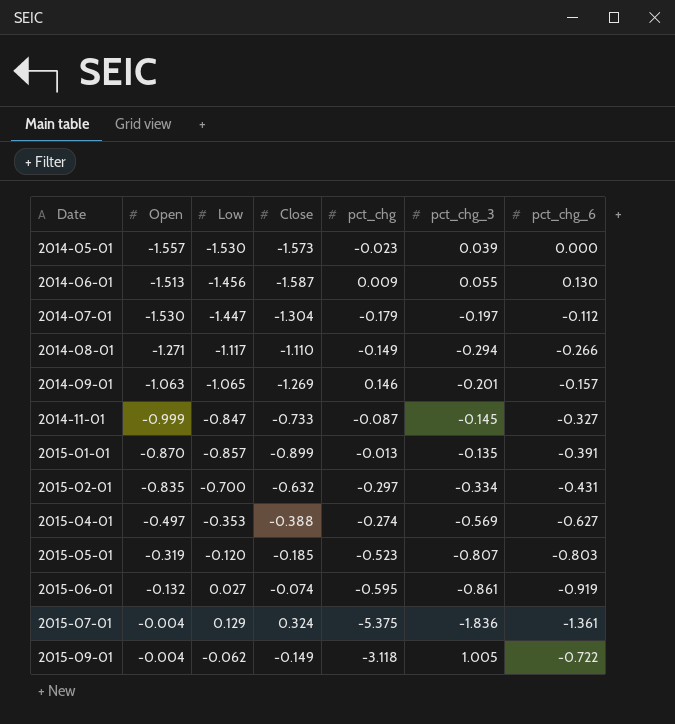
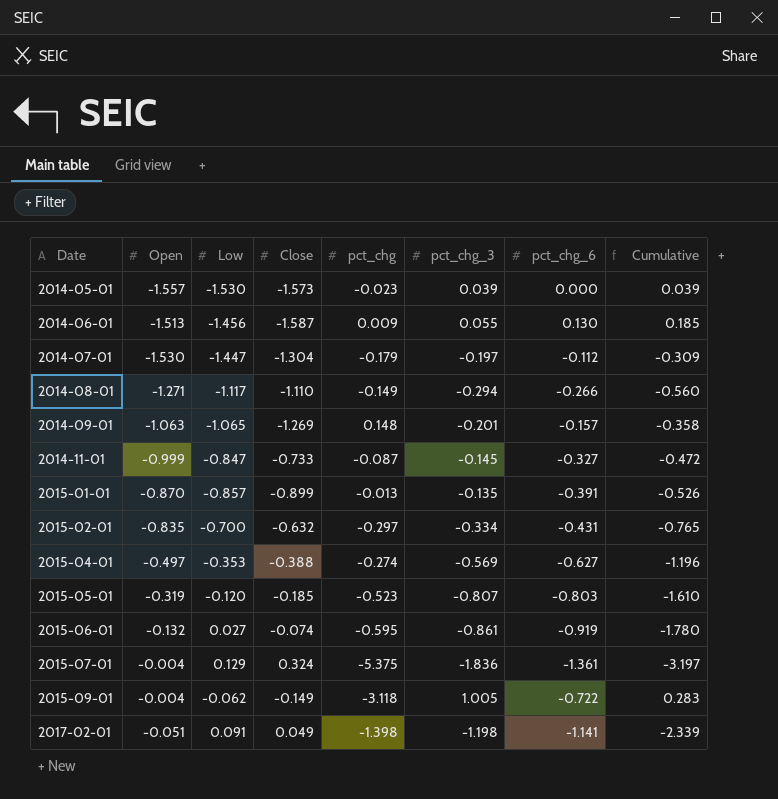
column Cumulative | formula: none -> [pct_chg_3] + [pct_chg_6]
2014-09-01 | pct_chg: 0.146 -> 0.148
row 2017-02-01: none -> -0.051 | 0.091 | 0.049 | -1.398 | -1.198 | -1.141 | -2.339

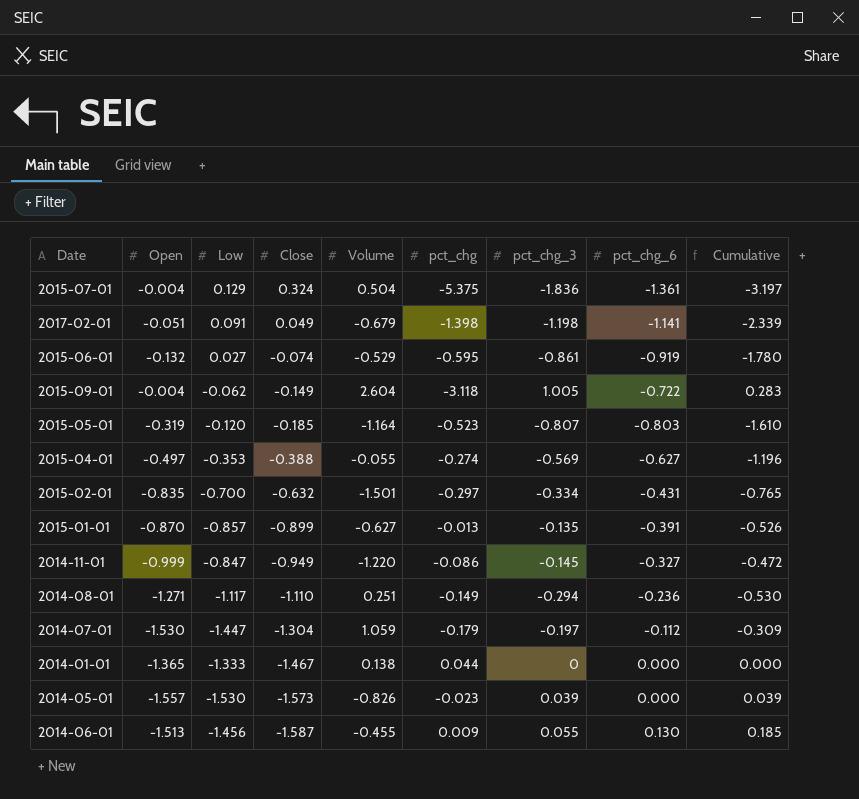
row order: Date ascending -> Close descending
column Volume | position: none -> 5
row 2014-09-01: -1.063 | -1.065 | -1.269 | 0.148 | -0.201 | -0.157 | -0.358 -> none
2014-11-01 | Close: -0.733 -> -0.949
2014-11-01 | pct_chg: -0.087 -> -0.086
2014-08-01 | pct_chg_6: -0.266 -> -0.236
2014-08-01 | Cumulative: -0.560 -> -0.530
row 2014-01-01: none -> -1.365 | -1.333 | -1.467 | 0.138 | 0.044 | 0 | 0.000 | 0.000

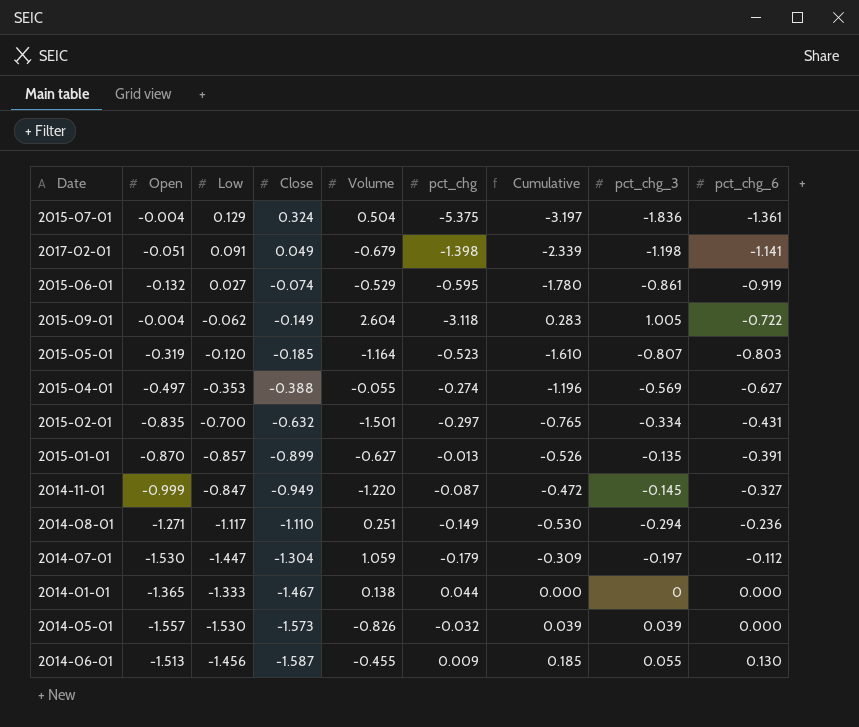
column Cumulative | position: 9 -> 7
2014-11-01 | pct_chg: -0.086 -> -0.087
2014-05-01 | pct_chg: -0.023 -> -0.032

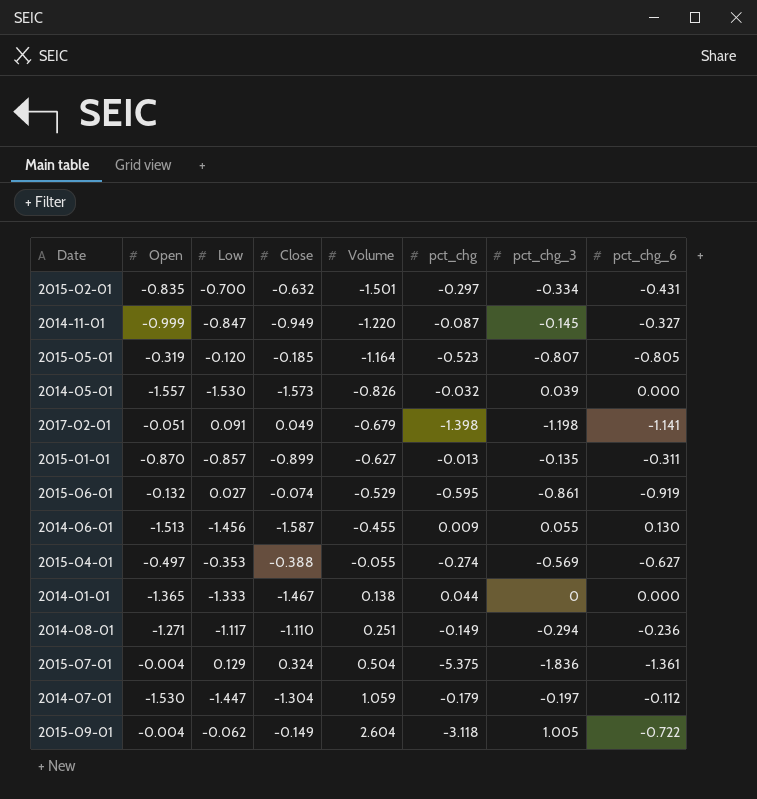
row order: Close descending -> Volume ascending
column Cumulative | formula: [pct_chg_3] + [pct_chg_6] -> none
2015-05-01 | pct_chg_6: -0.803 -> -0.805
2015-01-01 | pct_chg_6: -0.391 -> -0.311

